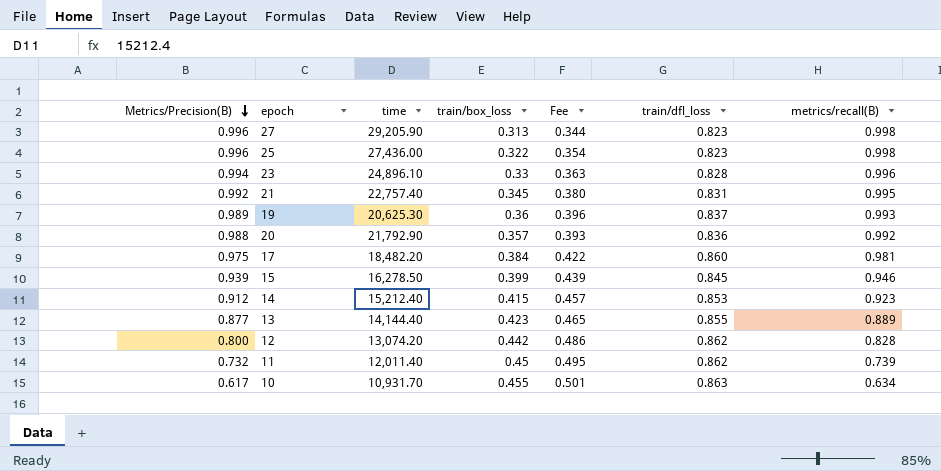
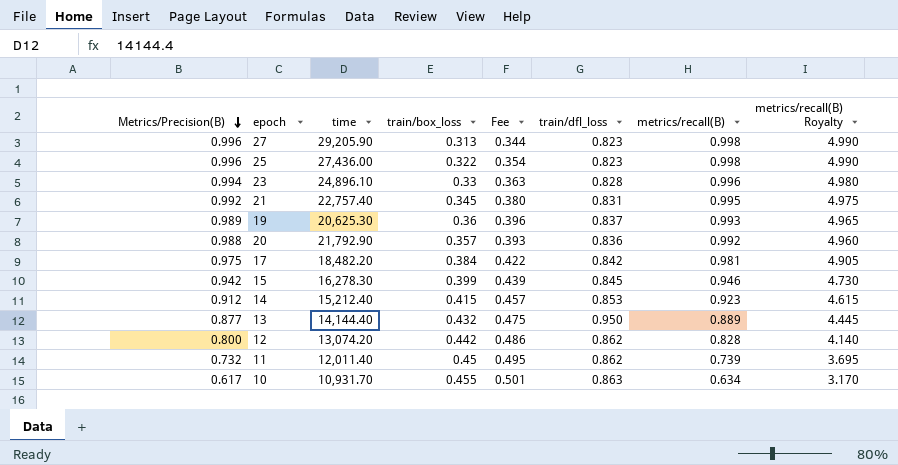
column metrics/recall(B) Royalty | formula: none -> [metrics/recall(B)] * 5
17 | train/dfl_loss: 0.860 -> 0.842
15 | Metrics/Precision(B): 0.939 -> 0.942
15 | time: 16,278.50 -> 16,278.30
13 | train/box_loss: 0.423 -> 0.432
13 | Fee: 0.465 -> 0.475
13 | train/dfl_loss: 0.855 -> 0.950

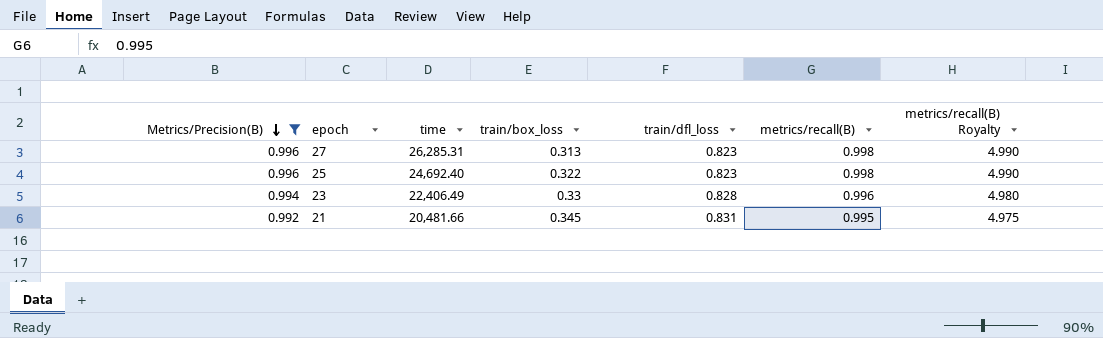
filter: none -> Metrics/Precision(B) >= 0.992
column Fee | formula: [train/box_loss] * 1.1 -> none
27 | time: 29,205.90 -> 26,285.31
25 | time: 27,436.00 -> 24,692.40
23 | time: 24,896.10 -> 22,406.49
21 | time: 22,757.40 -> 20,481.66

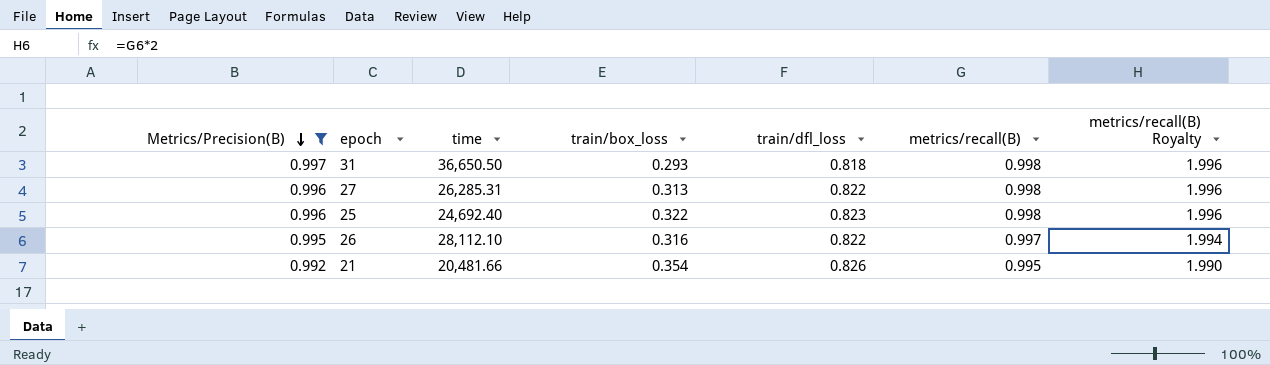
column metrics/recall(B) Royalty | formula: [metrics/recall(B)] * 5 -> [metrics/recall(B)] * 2
row 23: 0.994 | 22,406.49 | 0.33 | 0.828 | 0.996 | 4.980 -> none
row 31: none -> 0.997 | 36,650.50 | 0.293 | 0.818 | 0.998 | 1.996
27 | train/dfl_loss: 0.823 -> 0.822
row 26: none -> 0.995 | 28,112.10 | 0.316 | 0.822 | 0.997 | 1.994
21 | train/box_loss: 0.345 -> 0.354
21 | train/dfl_loss: 0.831 -> 0.826

